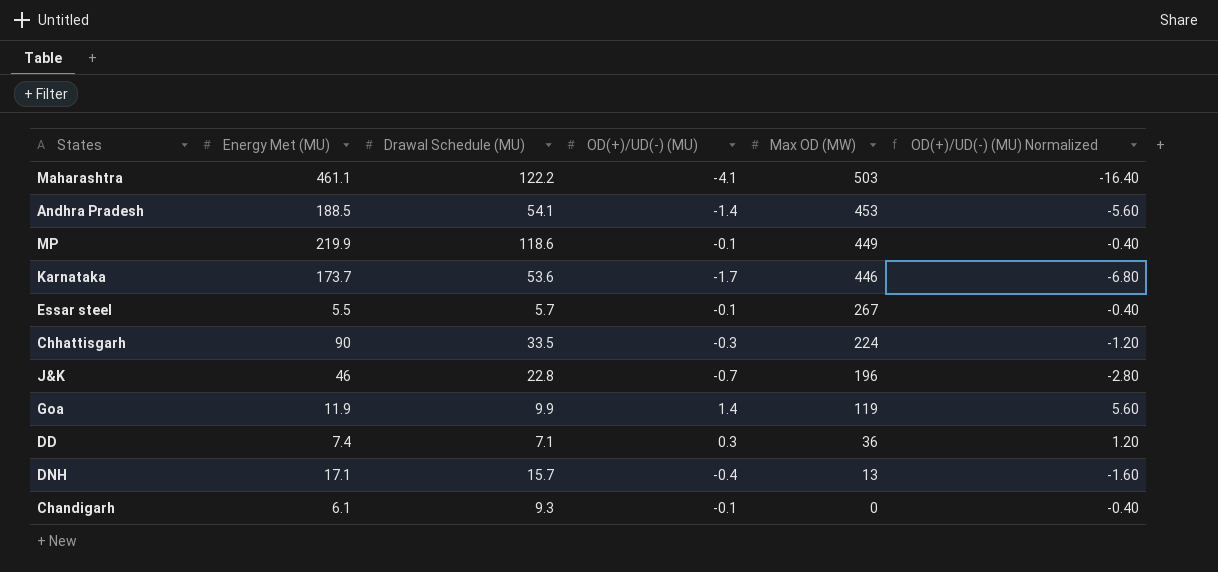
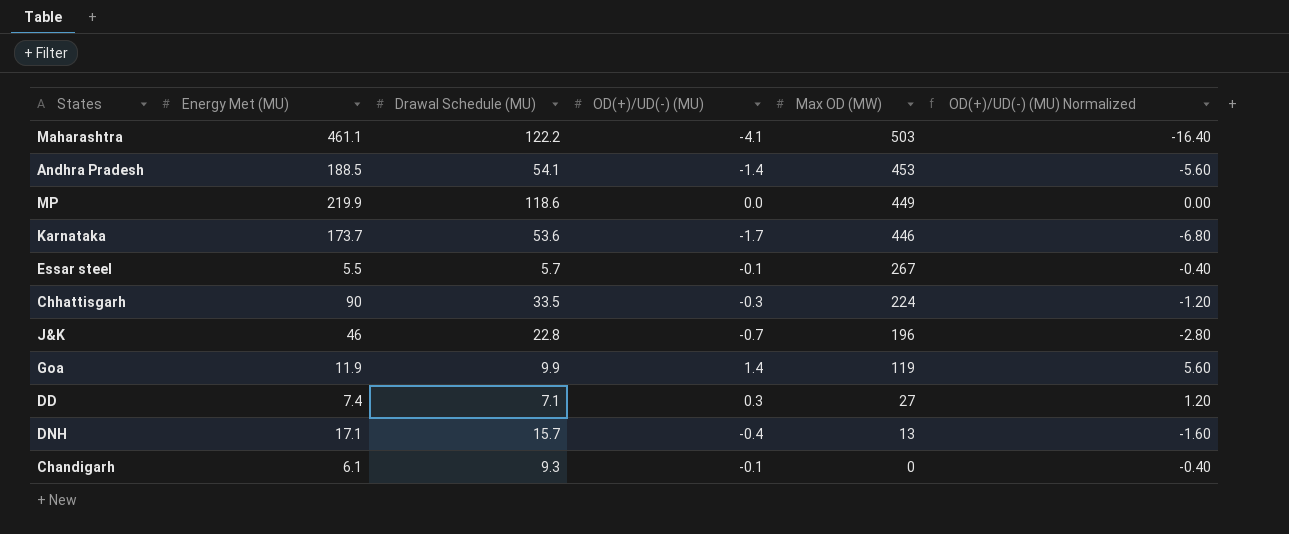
MP | OD(+)/UD(-) (MU): -0.1 -> 0.0
MP | OD(+)/UD(-) (MU) Normalized: -0.40 -> 0.00
DD | Max OD (MW): 36 -> 27

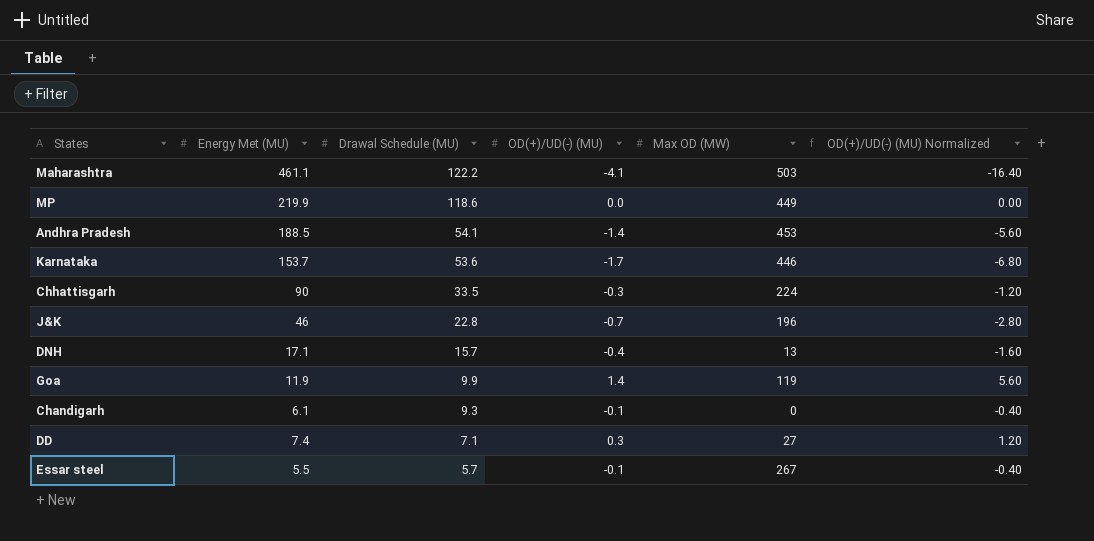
row order: Max OD (MW) descending -> Drawal Schedule (MU) descending
Karnataka | Energy Met (MU): 173.7 -> 153.7

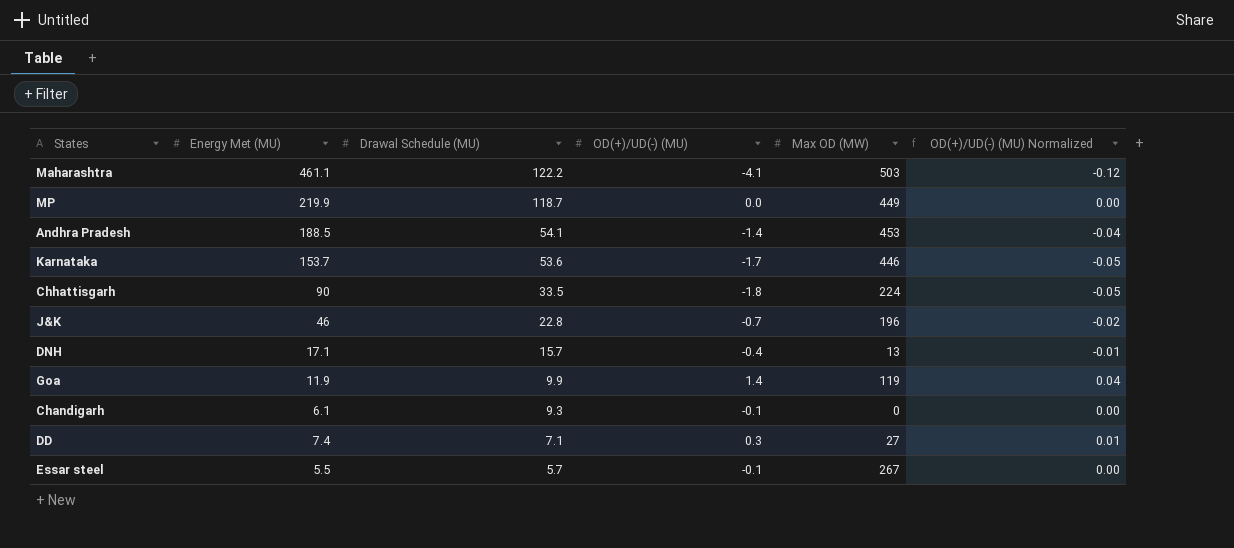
column OD(+)/UD(-) (MU) Normalized | formula: [OD(+)/UD(-) (MU)] * 4 -> [OD(+)/UD(-) (MU)] * 0.03
MP | Drawal Schedule (MU): 118.6 -> 118.7
Chhattisgarh | OD(+)/UD(-) (MU): -0.3 -> -1.8

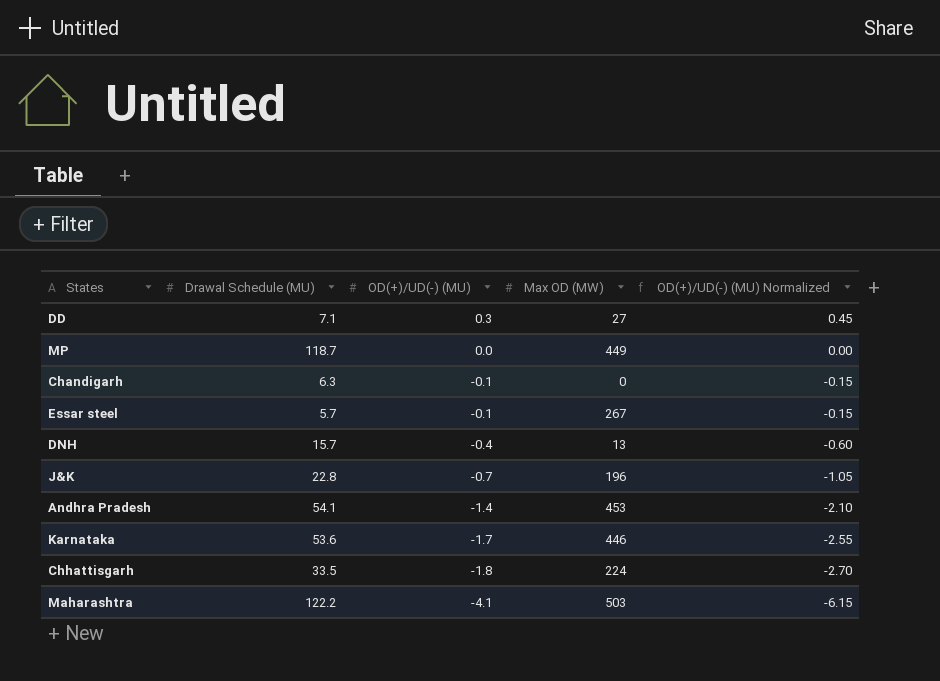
row order: Drawal Schedule (MU) descending -> OD(+)/UD(-) (MU) descending
column Energy Met (MU) | position: 2 -> none
column OD(+)/UD(-) (MU) Normalized | formula: [OD(+)/UD(-) (MU)] * 0.03 -> [OD(+)/UD(-) (MU)] * 1.5
row Goa: 11.9 | 9.9 | 1.4 | 119 | 0.04 -> none
Chandigarh | Drawal Schedule (MU): 9.3 -> 6.3

